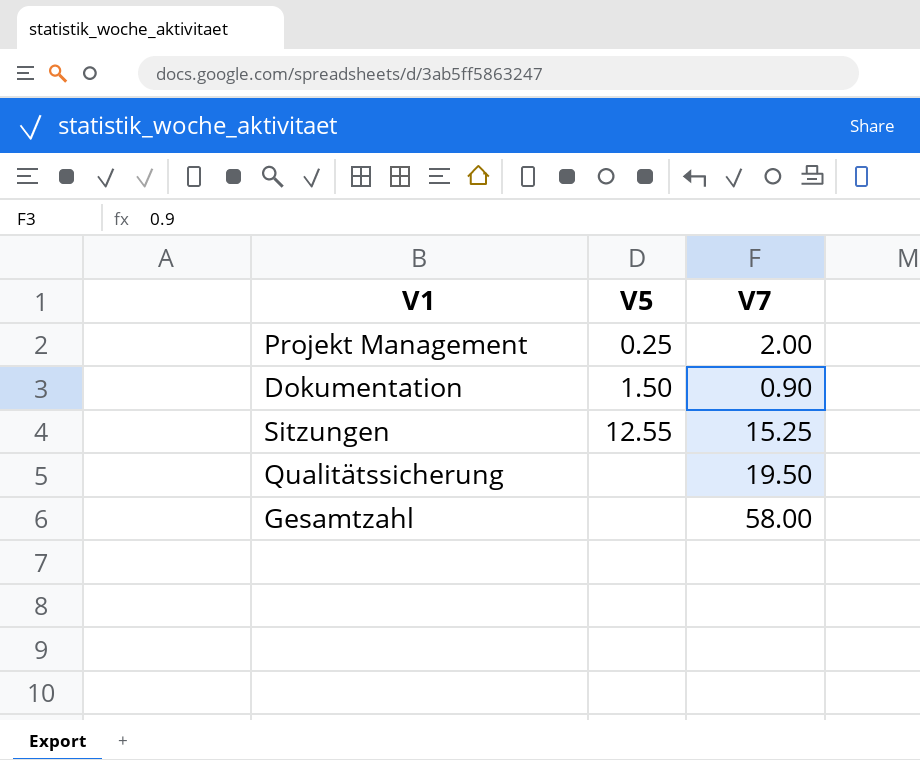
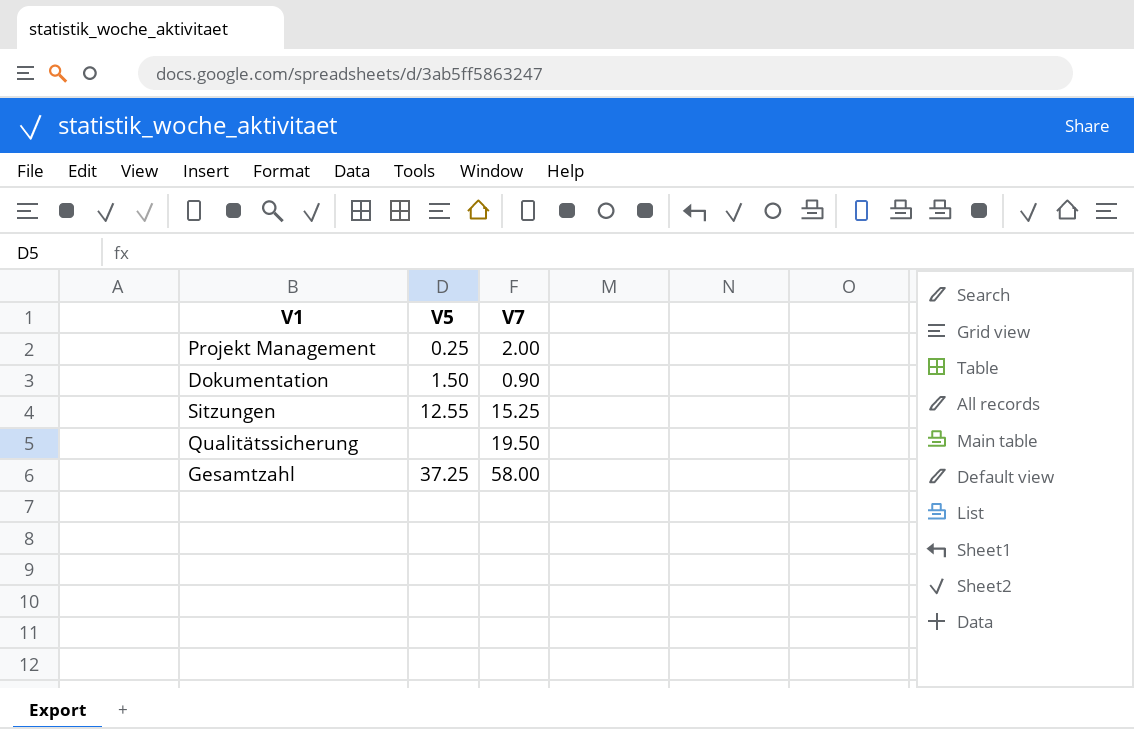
Gesamtzahl | V5: none -> 37.25

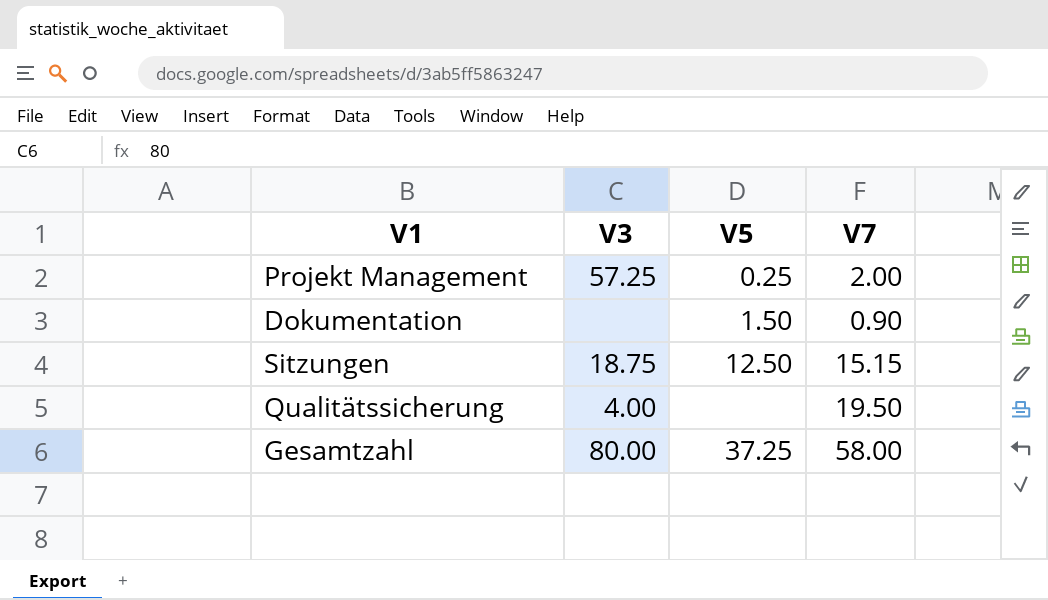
column V3 | position: none -> 2
Sitzungen | V5: 12.55 -> 12.50
Sitzungen | V7: 15.25 -> 15.15

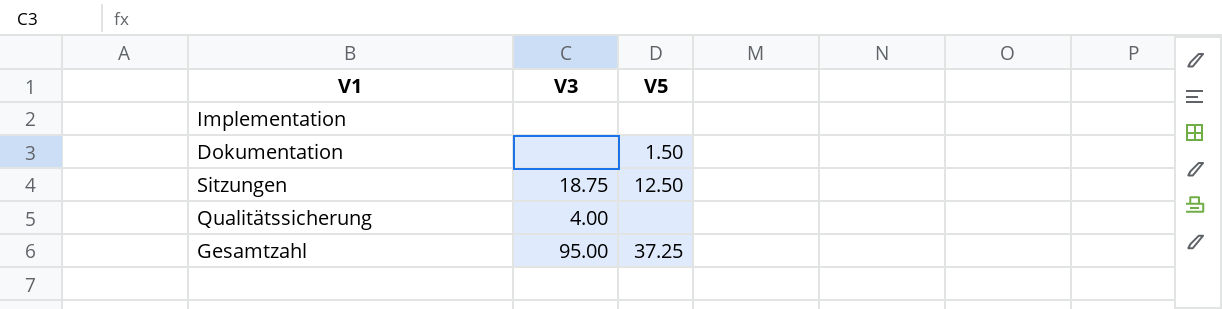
column V7 | position: 4 -> none
row Projekt Management: 57.25 | 0.25 | 2.00 -> none
row Implementation: none -> none | none
Gesamtzahl | V3: 80.00 -> 95.00

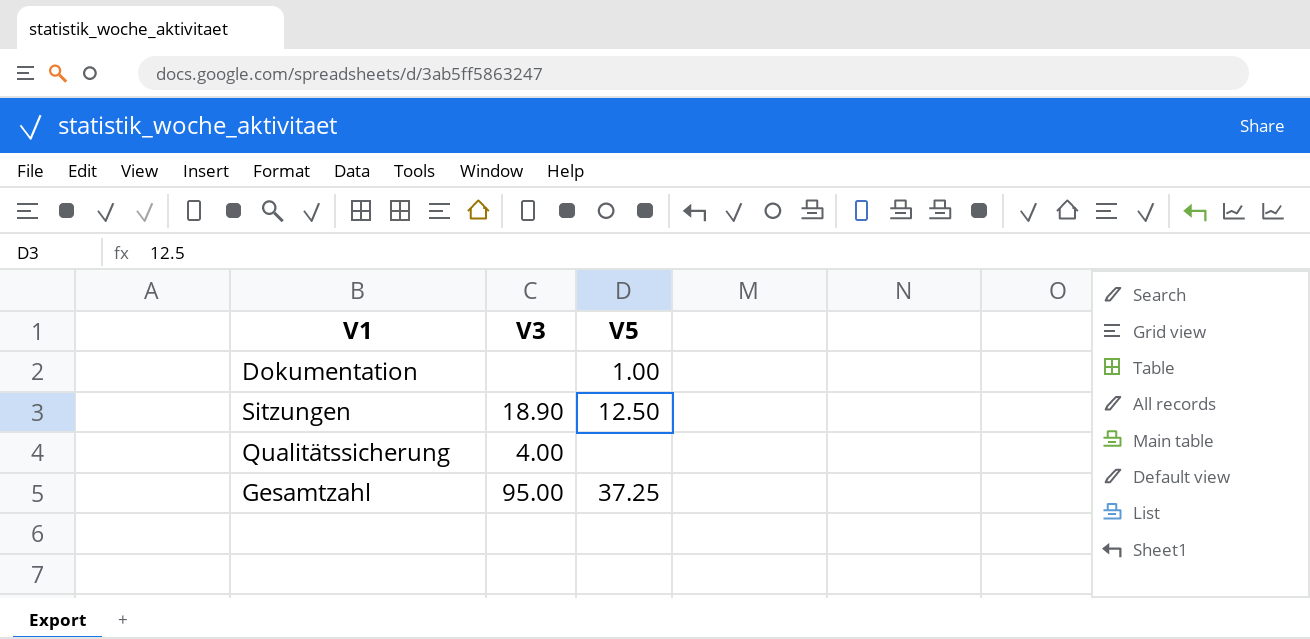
row Implementation: none | none -> none
Dokumentation | V5: 1.50 -> 1.00
Sitzungen | V3: 18.75 -> 18.90

